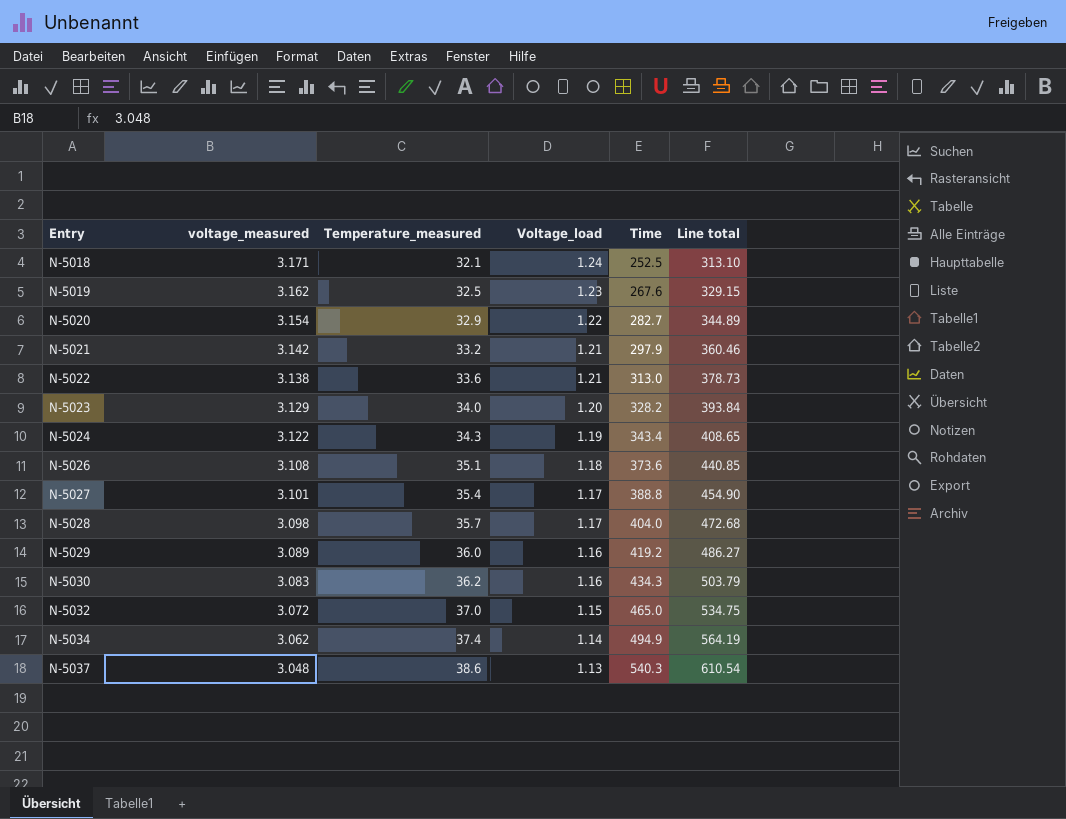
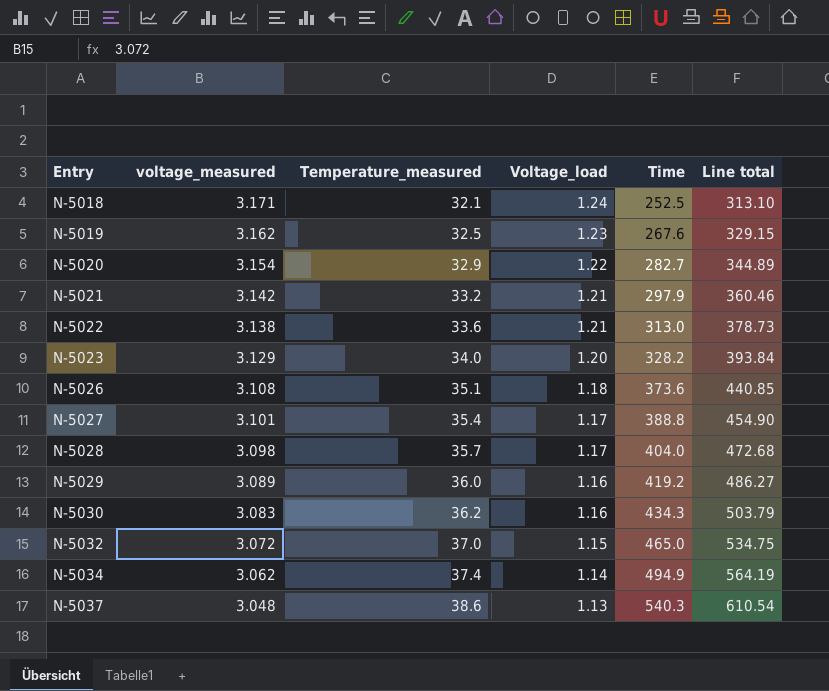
row N-5024: 3.122 | 34.3 | 1.19 | 343.4 | 408.65 -> none

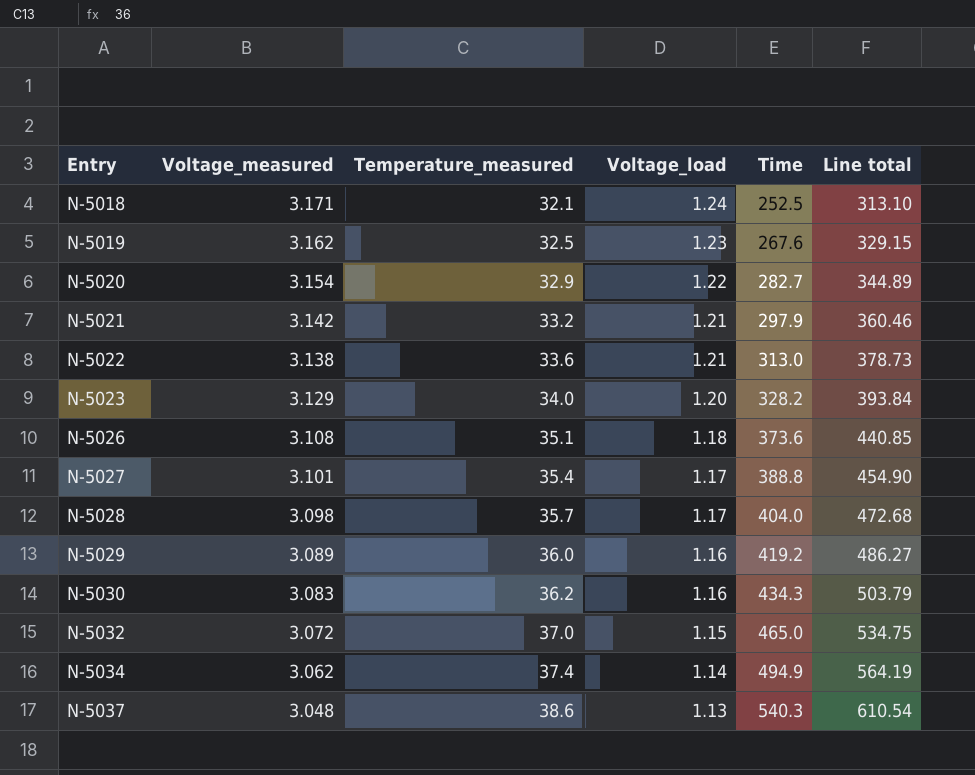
column name: voltage_measured -> Voltage_measured

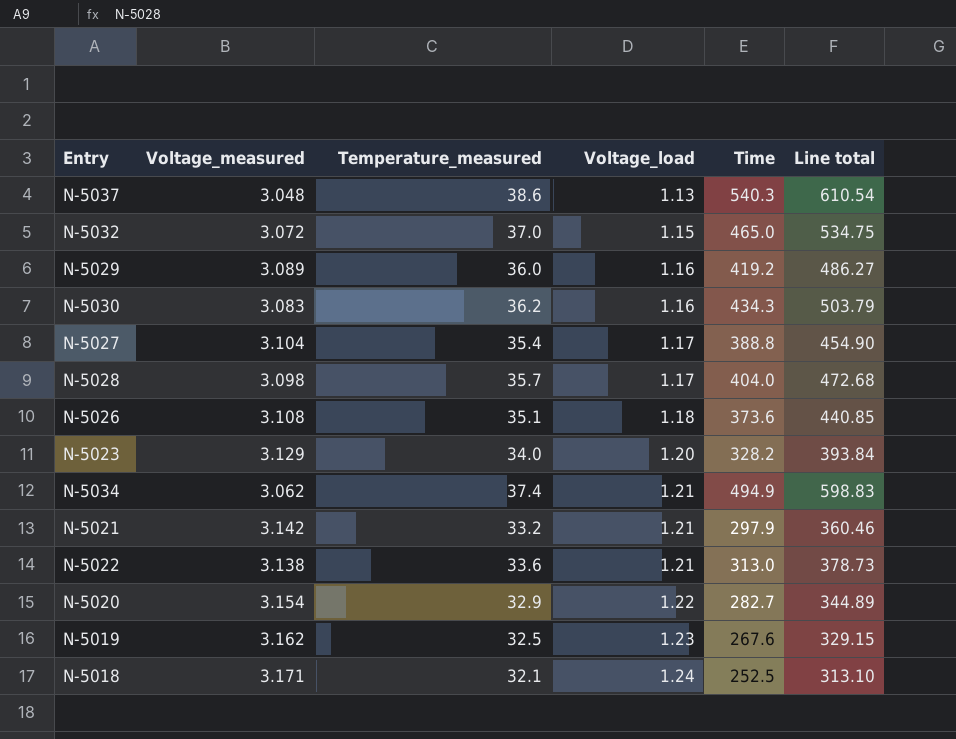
row order: Entry ascending -> Voltage_load ascending
N-5027 | Voltage_measured: 3.101 -> 3.104
N-5034 | Voltage_load: 1.14 -> 1.21
N-5034 | Line total: 564.19 -> 598.83

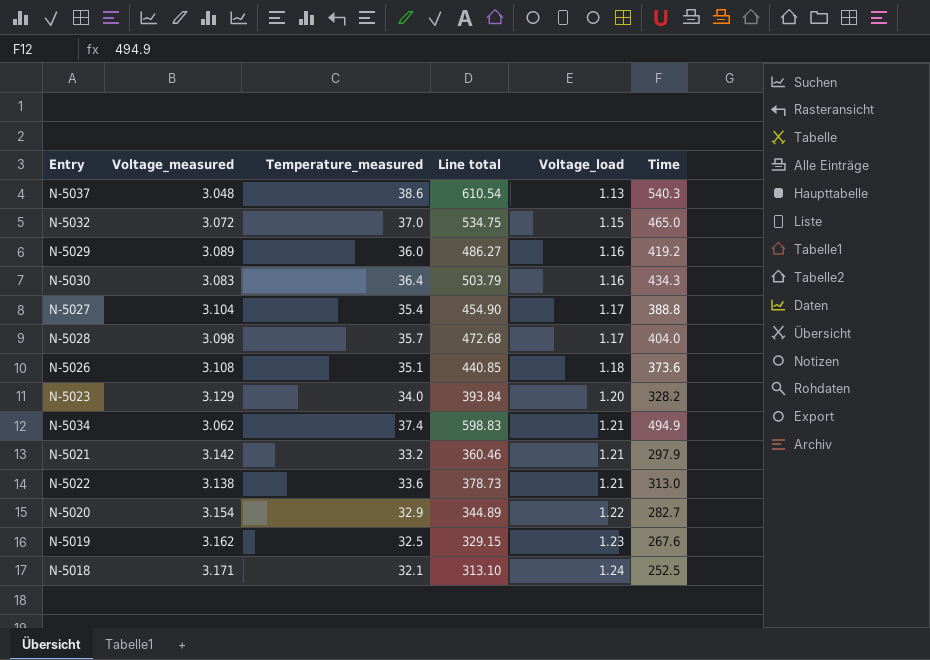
column Line total | position: 6 -> 4
N-5030 | Temperature_measured: 36.2 -> 36.4

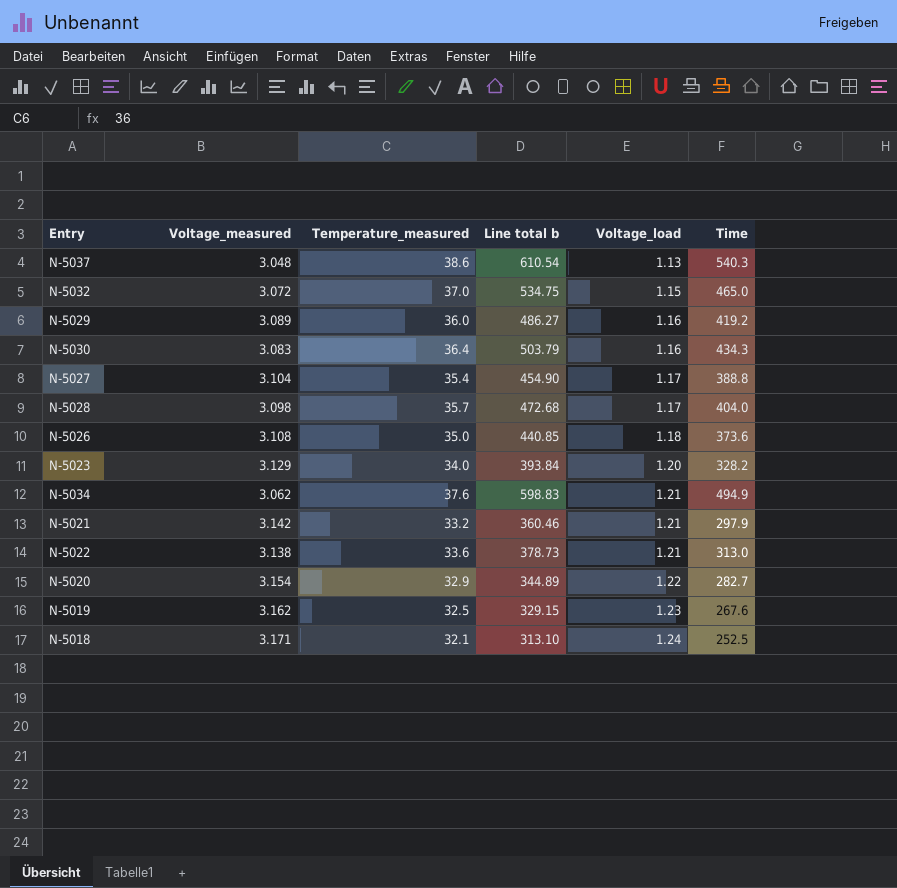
column name: Line total -> Line total b
N-5026 | Temperature_measured: 35.1 -> 35.0
N-5034 | Temperature_measured: 37.4 -> 37.6

